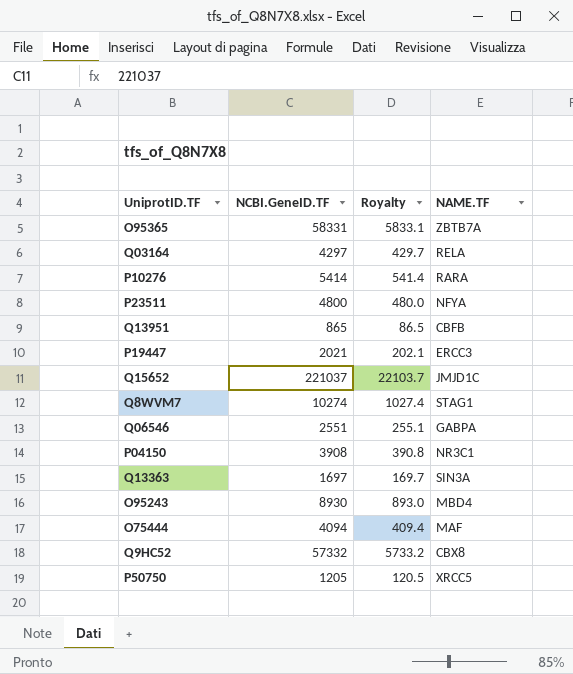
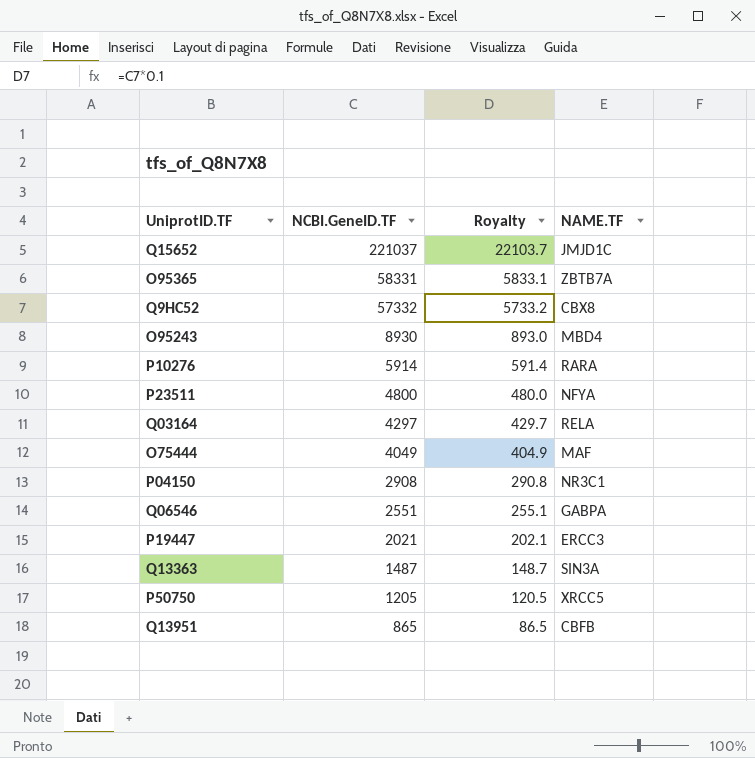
row order: none -> NCBI.GeneID.TF descending
row Q8WVM7: 10274 | 1027.4 | STAG1 -> none
P10276 | NCBI.GeneID.TF: 5414 -> 5914
P10276 | Royalty: 541.4 -> 591.4
O75444 | NCBI.GeneID.TF: 4094 -> 4049
O75444 | Royalty: 409.4 -> 404.9
P04150 | NCBI.GeneID.TF: 3908 -> 2908
P04150 | Royalty: 390.8 -> 290.8
Q13363 | NCBI.GeneID.TF: 1697 -> 1487
Q13363 | Royalty: 169.7 -> 148.7

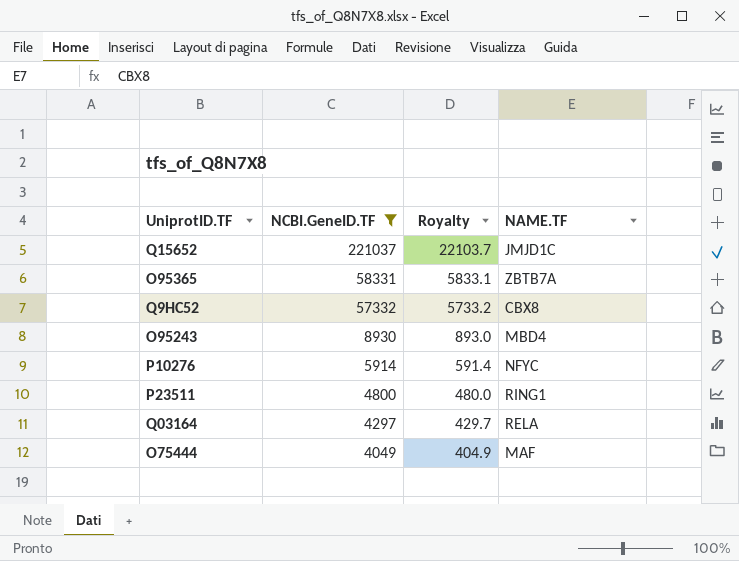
filter: none -> NCBI.GeneID.TF >= 4049
P10276 | NAME.TF: RARA -> NFYC
P23511 | NAME.TF: NFYA -> RING1

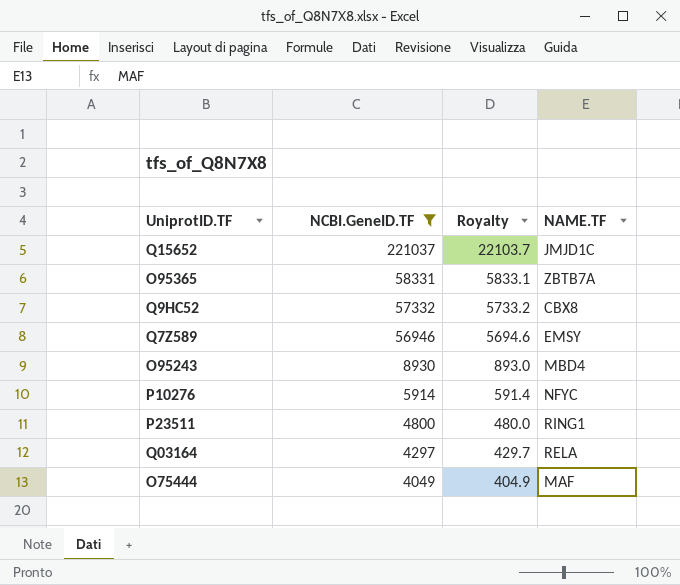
row Q7Z589: none -> 56946 | 5694.6 | EMSY

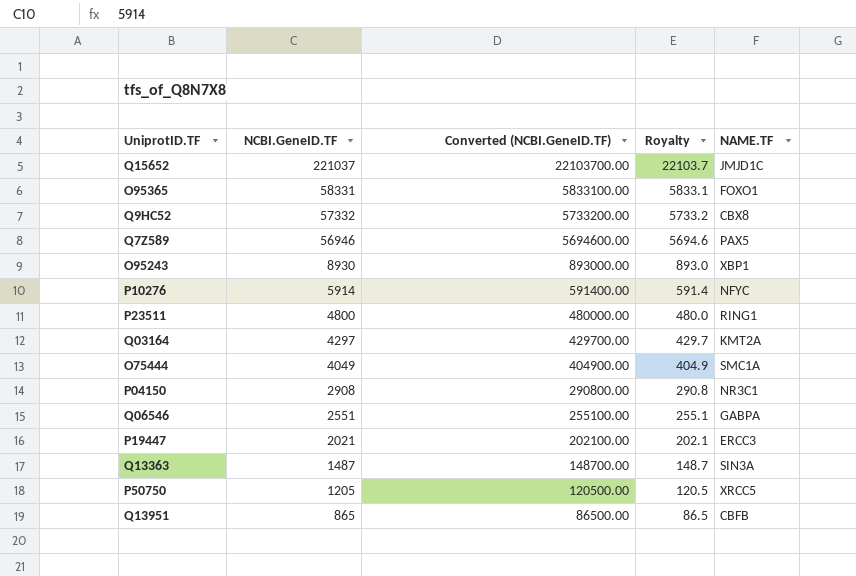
filter: NCBI.GeneID.TF >= 4049 -> none
column Converted (NCBI.GeneID.TF) | formula: none -> [NCBI.GeneID.TF] * 100
O95365 | NAME.TF: ZBTB7A -> FOXO1
Q7Z589 | NAME.TF: EMSY -> PAX5
O95243 | NAME.TF: MBD4 -> XBP1
Q03164 | NAME.TF: RELA -> KMT2A
O75444 | NAME.TF: MAF -> SMC1A

